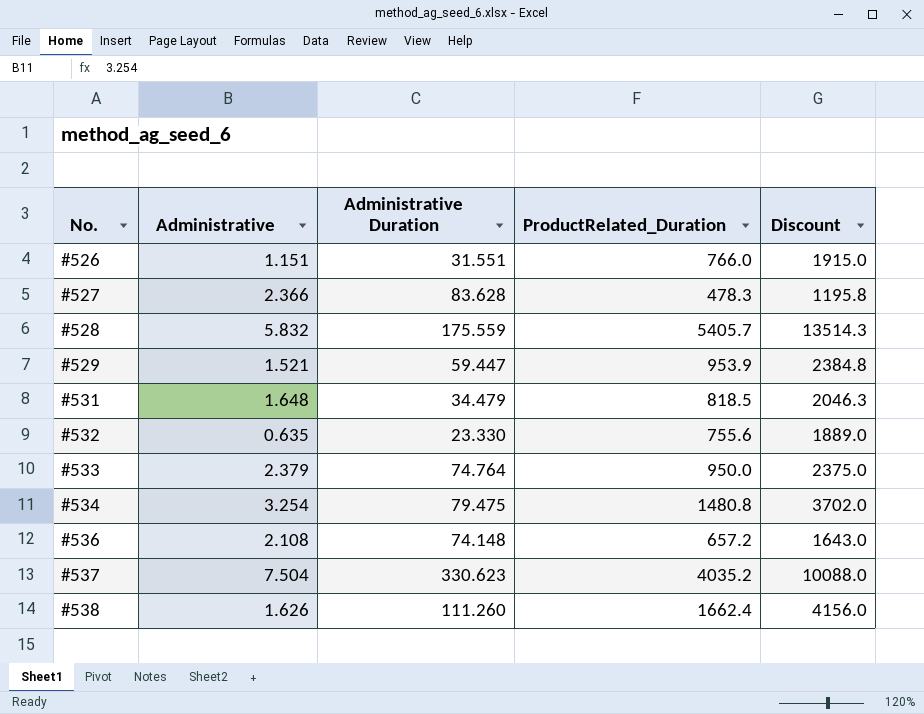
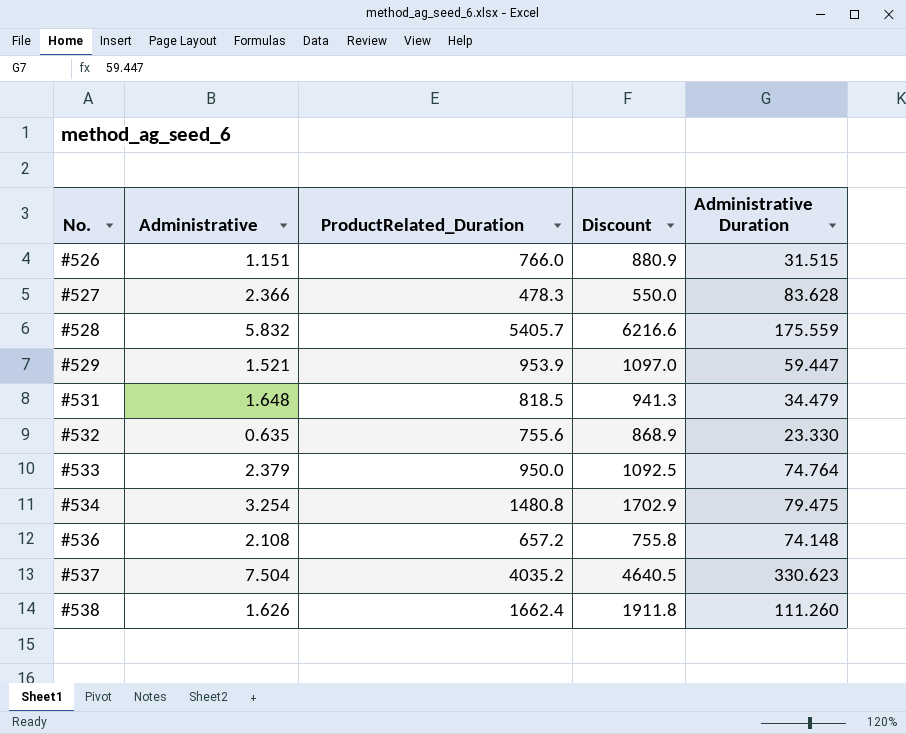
column Discount | formula: [ProductRelated_Duration] * 2.5 -> [ProductRelated_Duration] * 1.15
column Administrative Duration | position: 3 -> 5
#526 | Administrative Duration: 31.551 -> 31.515

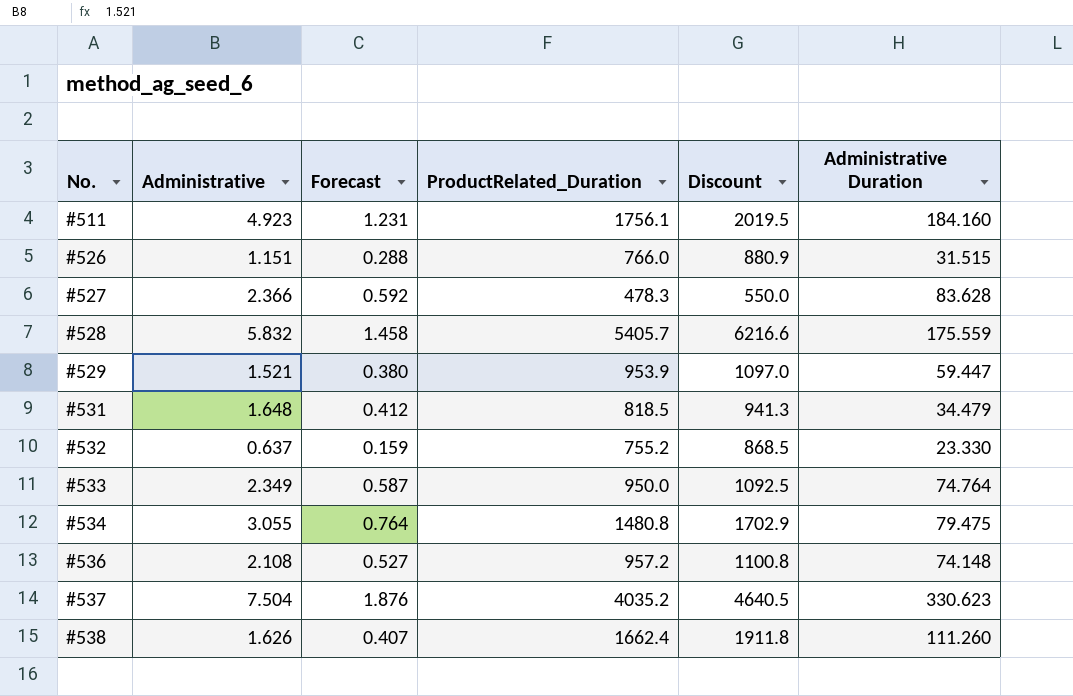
column Forecast | formula: none -> [Administrative] * 0.25
row #511: none -> 4.923 | 1.231 | 1756.1 | 2019.5 | 184.160
#532 | Administrative: 0.635 -> 0.637
#532 | ProductRelated_Duration: 755.6 -> 755.2
#532 | Discount: 868.9 -> 868.5
#533 | Administrative: 2.379 -> 2.349
#534 | Administrative: 3.254 -> 3.055
#536 | ProductRelated_Duration: 657.2 -> 957.2
#536 | Discount: 755.8 -> 1100.8

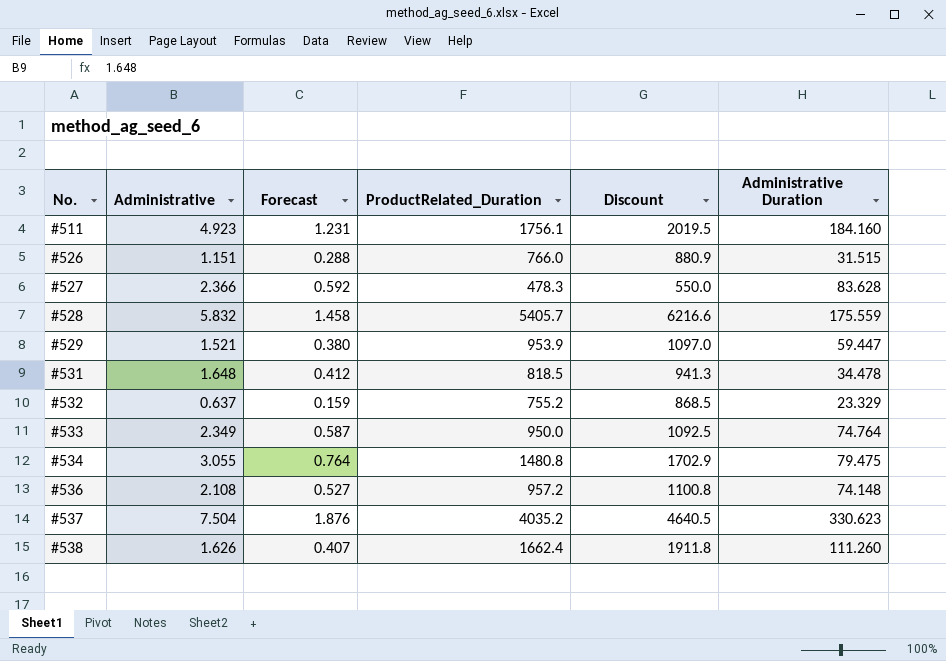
#531 | Administrative Duration: 34.479 -> 34.478
#532 | Administrative Duration: 23.330 -> 23.329

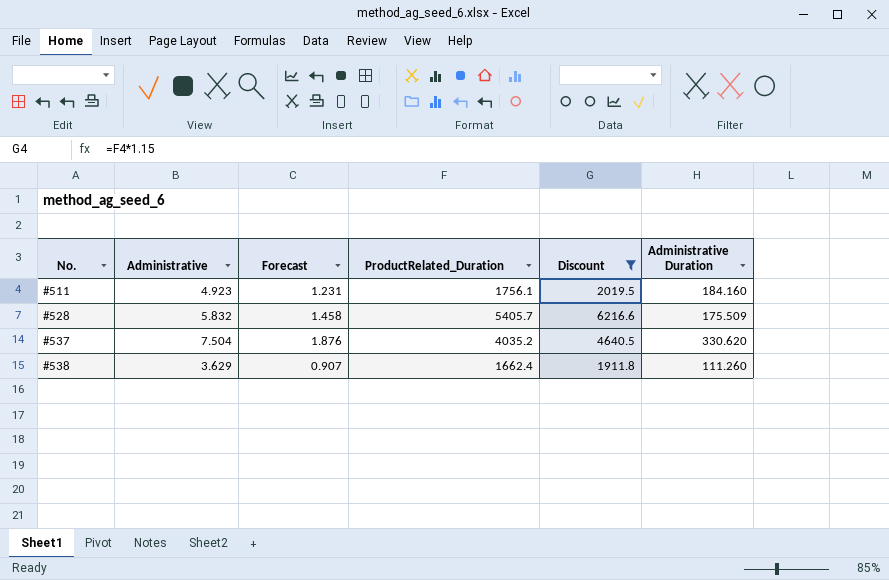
filter: none -> Discount >= 1911.8
#528 | Administrative Duration: 175.559 -> 175.509
#537 | Administrative Duration: 330.623 -> 330.620
#538 | Administrative: 1.626 -> 3.629
#538 | Forecast: 0.407 -> 0.907

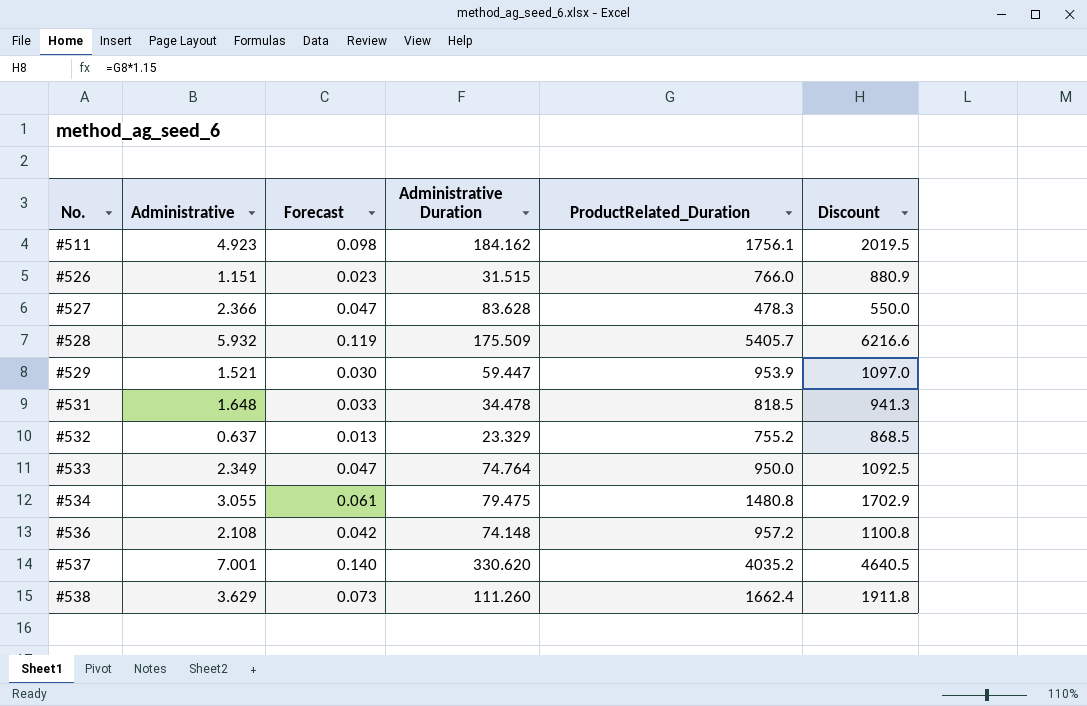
filter: Discount >= 1911.8 -> none
column Forecast | formula: [Administrative] * 0.25 -> [Administrative] * 0.02
column Administrative Duration | position: 6 -> 4
#511 | Administrative Duration: 184.160 -> 184.162
#528 | Administrative: 5.832 -> 5.932
#537 | Administrative: 7.504 -> 7.001

